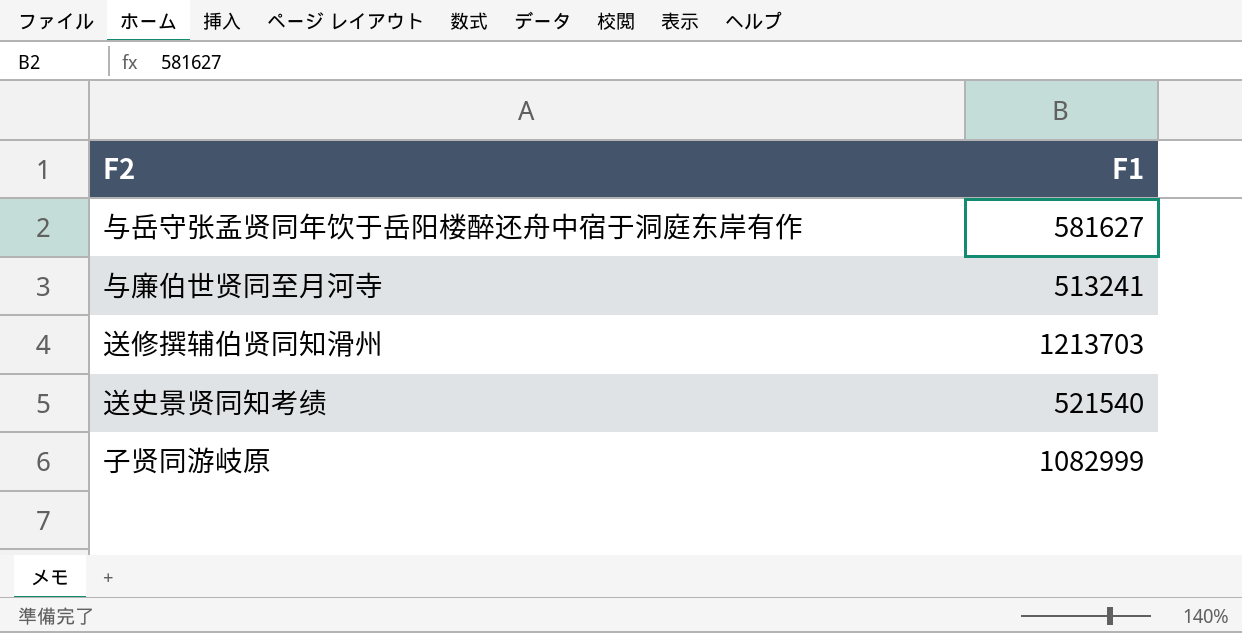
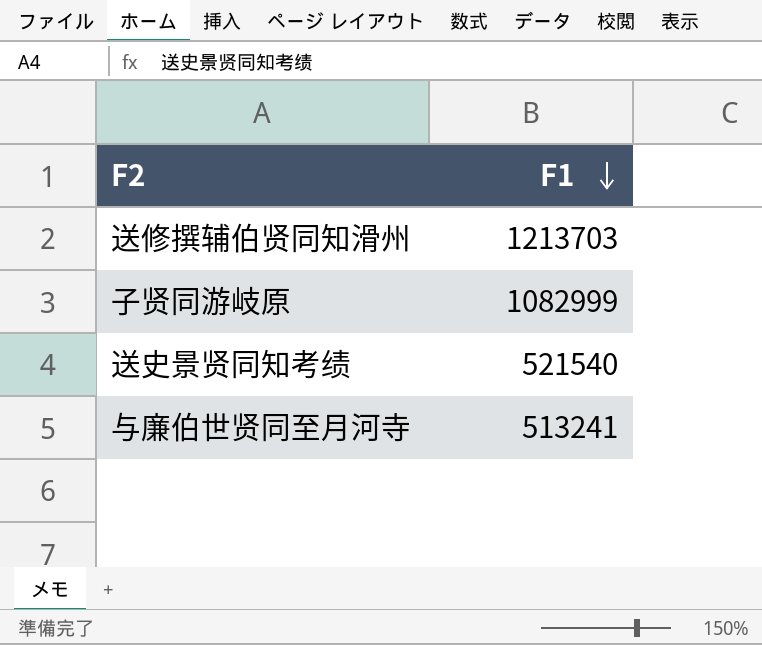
row order: none -> F1 descending
row 与岳守张孟贤同年饮于岳阳楼醉还舟中宿于洞庭东岸有作: 581627 -> none

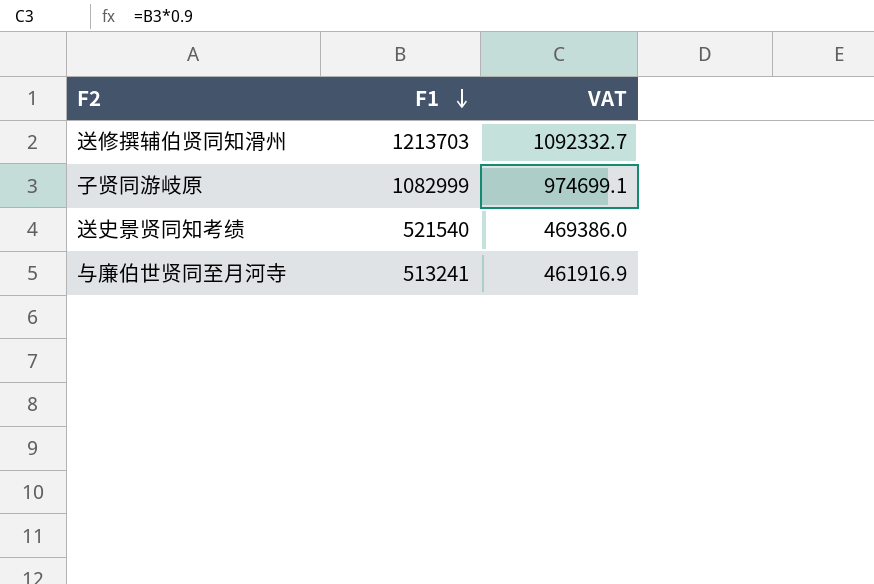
column VAT | formula: none -> [F1] * 0.9

